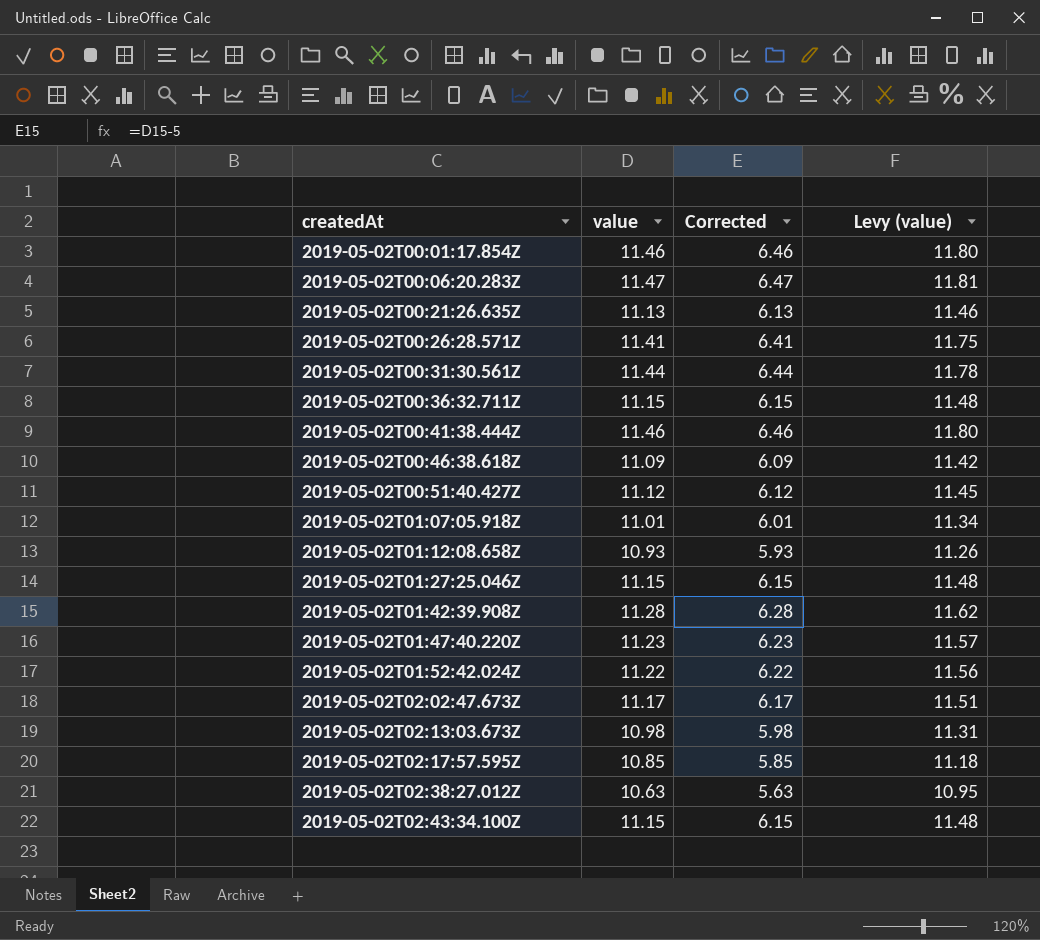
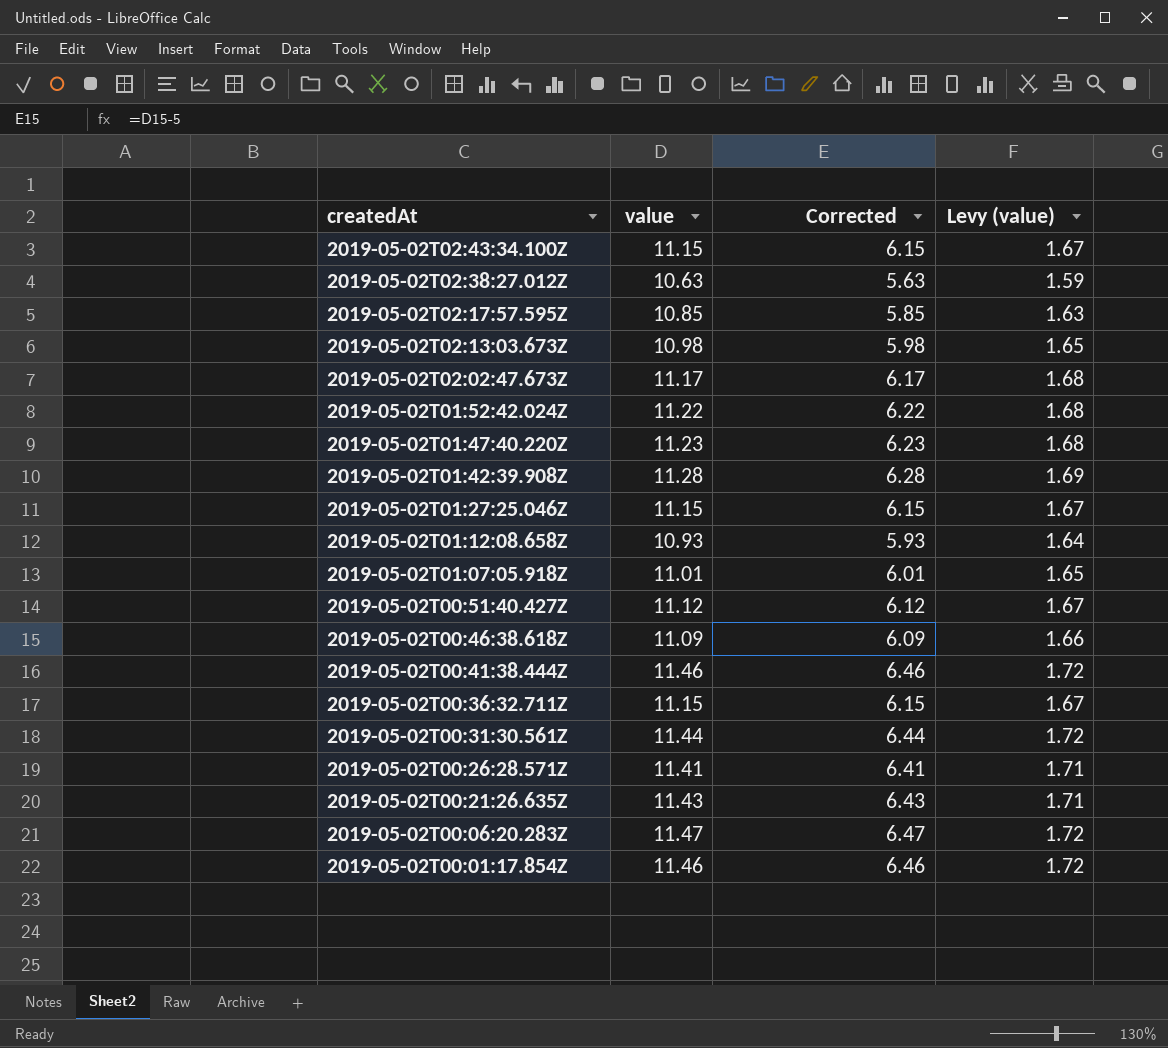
row order: createdAt ascending -> createdAt descending
column Levy (value) | formula: [value] * 1.03 -> [value] * 0.15
2019-05-02T00:21:26.635Z | value: 11.13 -> 11.43
2019-05-02T00:21:26.635Z | Corrected: 6.13 -> 6.43

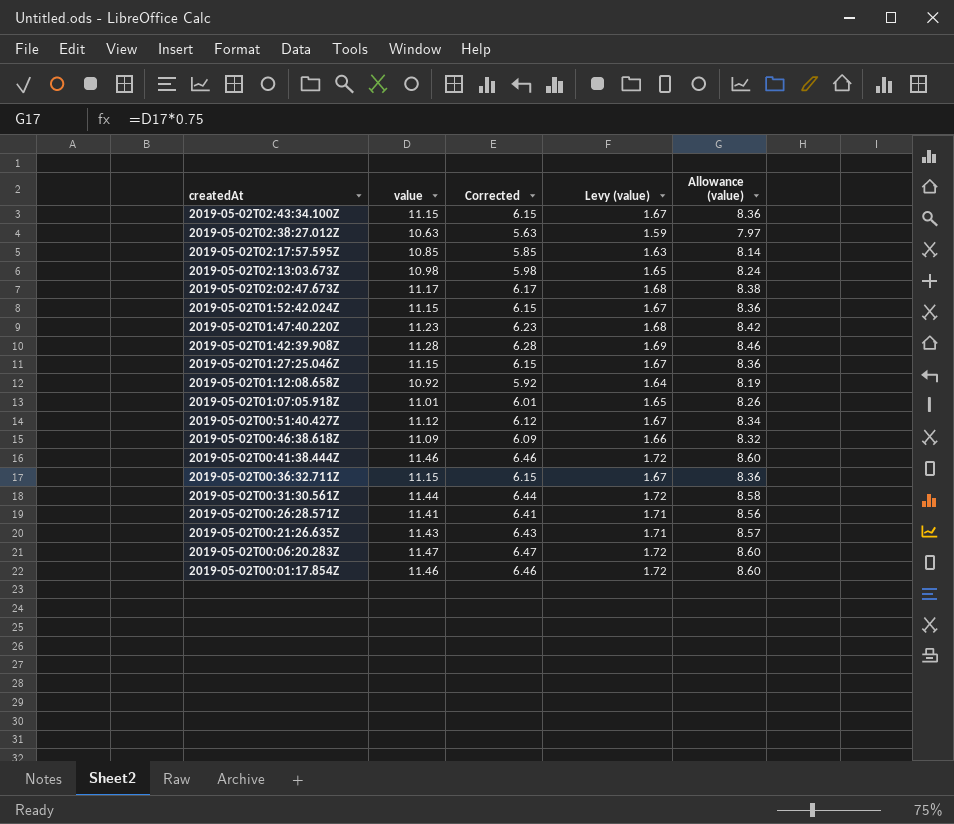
column Allowance (value) | formula: none -> [value] * 0.75
2019-05-02T01:52:42.024Z | value: 11.22 -> 11.15
2019-05-02T01:52:42.024Z | Corrected: 6.22 -> 6.15
2019-05-02T01:52:42.024Z | Levy (value): 1.68 -> 1.67
2019-05-02T01:12:08.658Z | value: 10.93 -> 10.92
2019-05-02T01:12:08.658Z | Corrected: 5.93 -> 5.92

